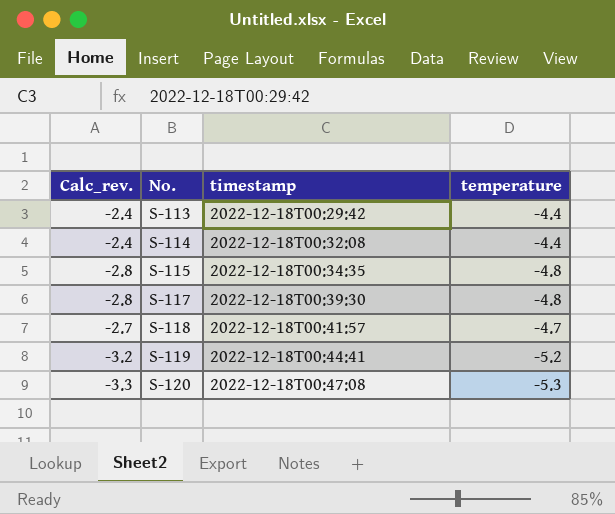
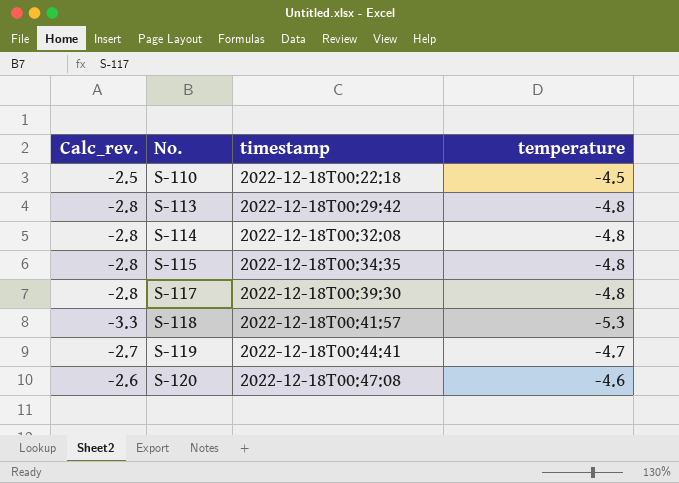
row S-110: none -> -2.5 | 2022-12-18T00:22:18 | -4.5
S-113 | Calc_rev.: -2.4 -> -2.8
S-113 | temperature: -4.4 -> -4.8
S-114 | Calc_rev.: -2.4 -> -2.8
S-114 | temperature: -4.4 -> -4.8
S-118 | Calc_rev.: -2.7 -> -3.3
S-118 | temperature: -4.7 -> -5.3
S-119 | Calc_rev.: -3.2 -> -2.7
S-119 | temperature: -5.2 -> -4.7
S-120 | Calc_rev.: -3.3 -> -2.6
S-120 | temperature: -5.3 -> -4.6

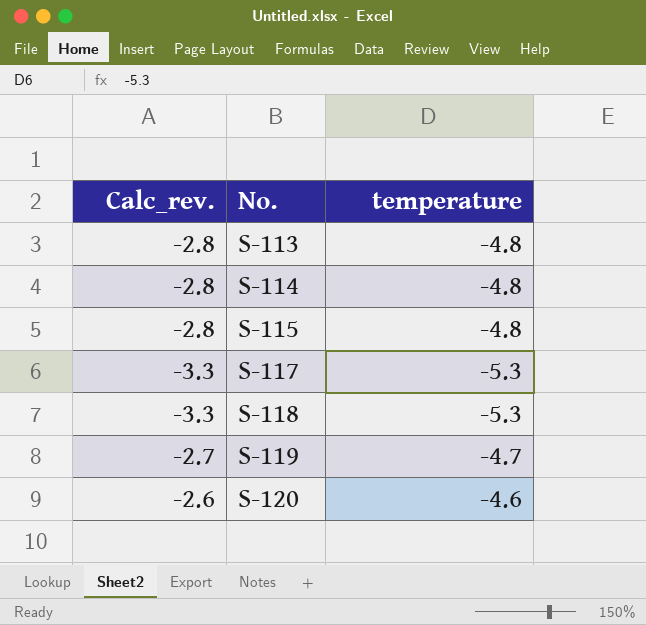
column timestamp | position: 3 -> none
row S-110: -2.5 | 2022-12-18T00:22:18 | -4.5 -> none
S-117 | Calc_rev.: -2.8 -> -3.3
S-117 | temperature: -4.8 -> -5.3

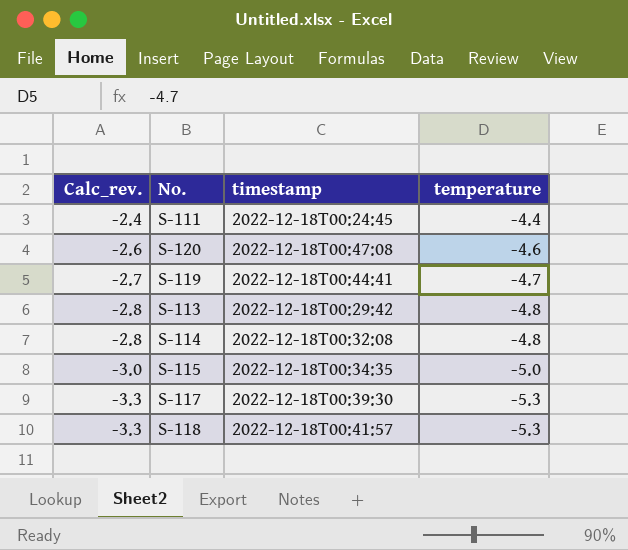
row order: No. ascending -> Calc_rev. descending
column timestamp | position: none -> 3
row S-111: none -> -2.4 | 2022-12-18T00:24:45 | -4.4
S-115 | Calc_rev.: -2.8 -> -3.0
S-115 | temperature: -4.8 -> -5.0

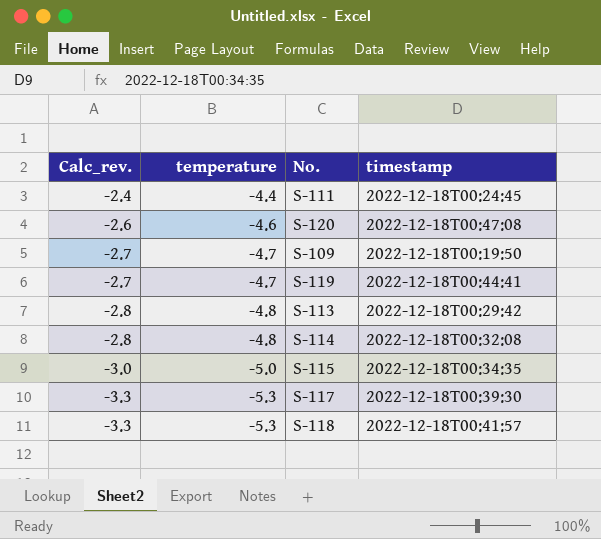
column temperature | position: 4 -> 2
row S-109: none -> -2.7 | -4.7 | 2022-12-18T00:19:50

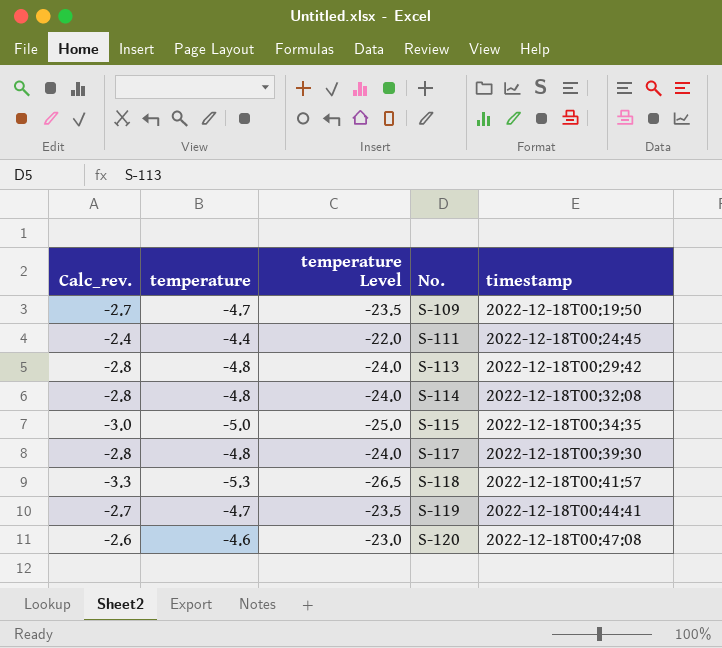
row order: Calc_rev. descending -> No. ascending
column temperature Level | formula: none -> [temperature] * 5
S-117 | Calc_rev.: -3.3 -> -2.8
S-117 | temperature: -5.3 -> -4.8

